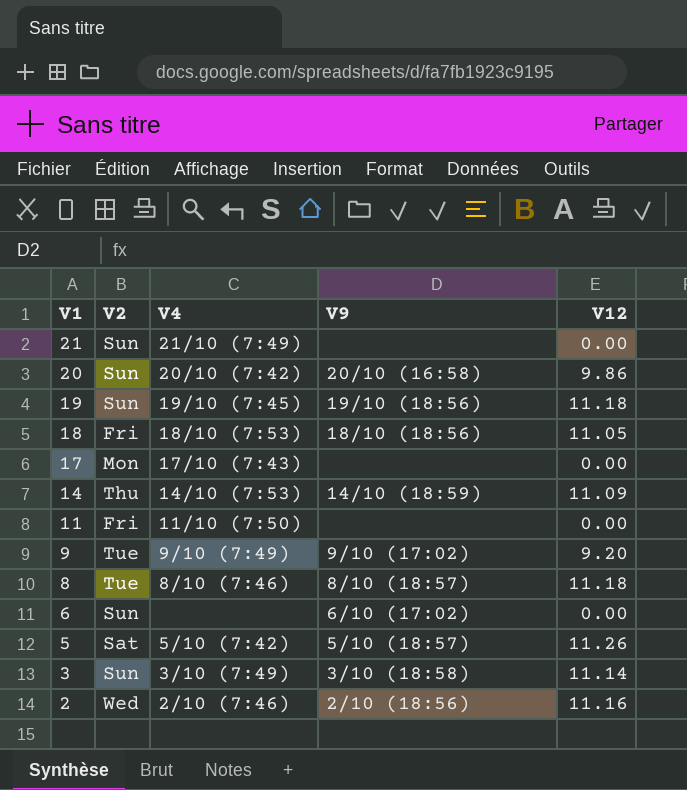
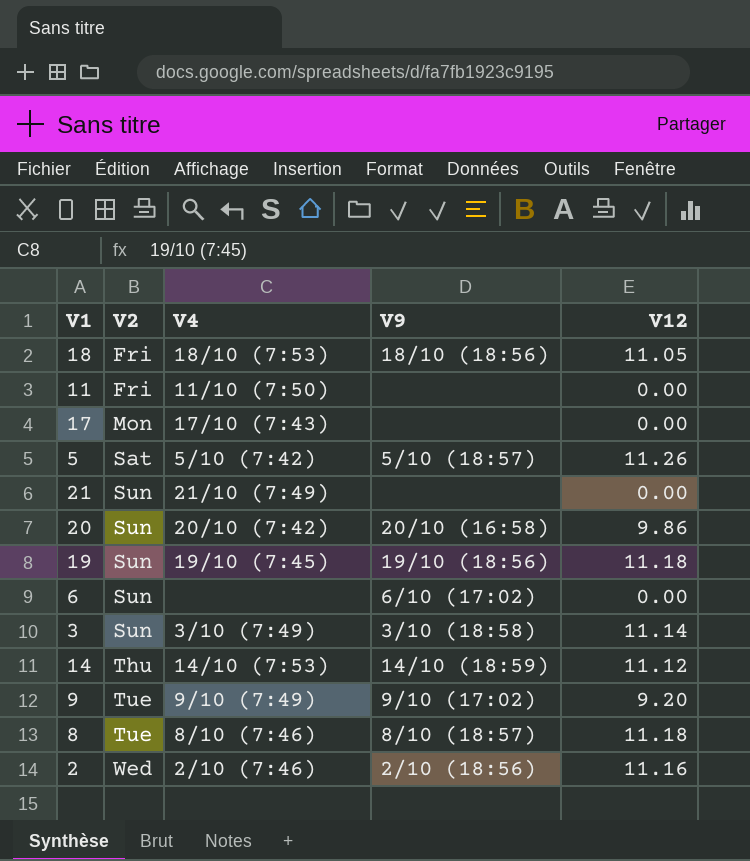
row order: V1 descending -> V2 ascending
14 | V12: 11.09 -> 11.12

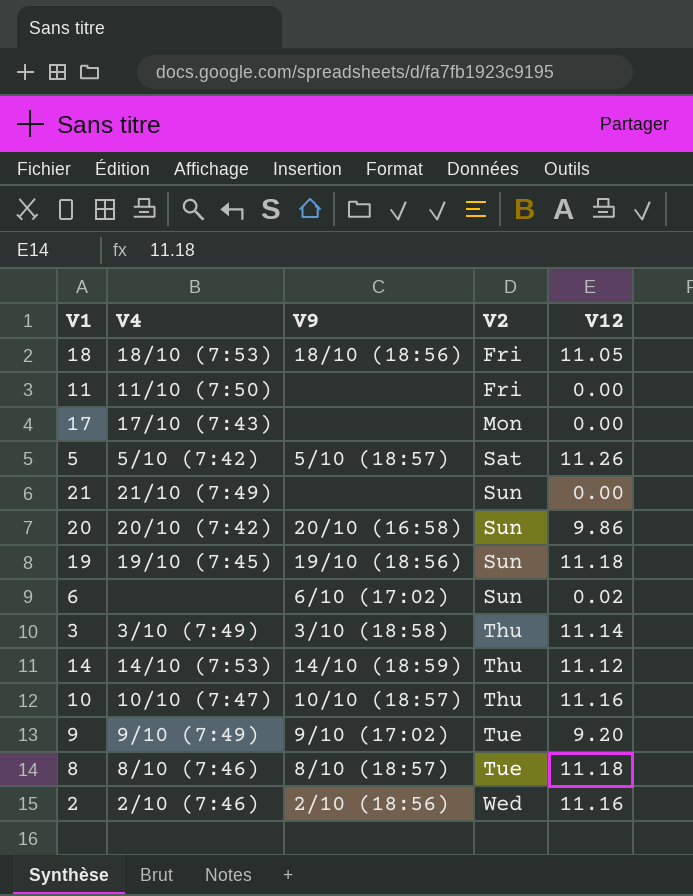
column V2 | position: 2 -> 4
6 | V12: 0.00 -> 0.02
3 | V2: Sun -> Thu
row 10: none -> 10/10 (7:47) | 10/10 (18:57) | Thu | 11.16

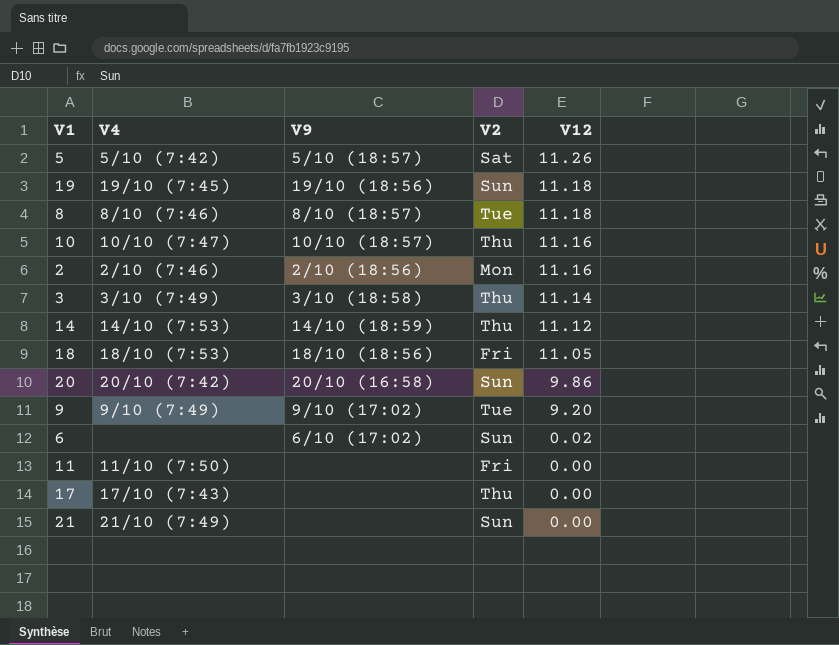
row order: V2 ascending -> V12 descending
2 | V2: Wed -> Mon
17 | V2: Mon -> Thu

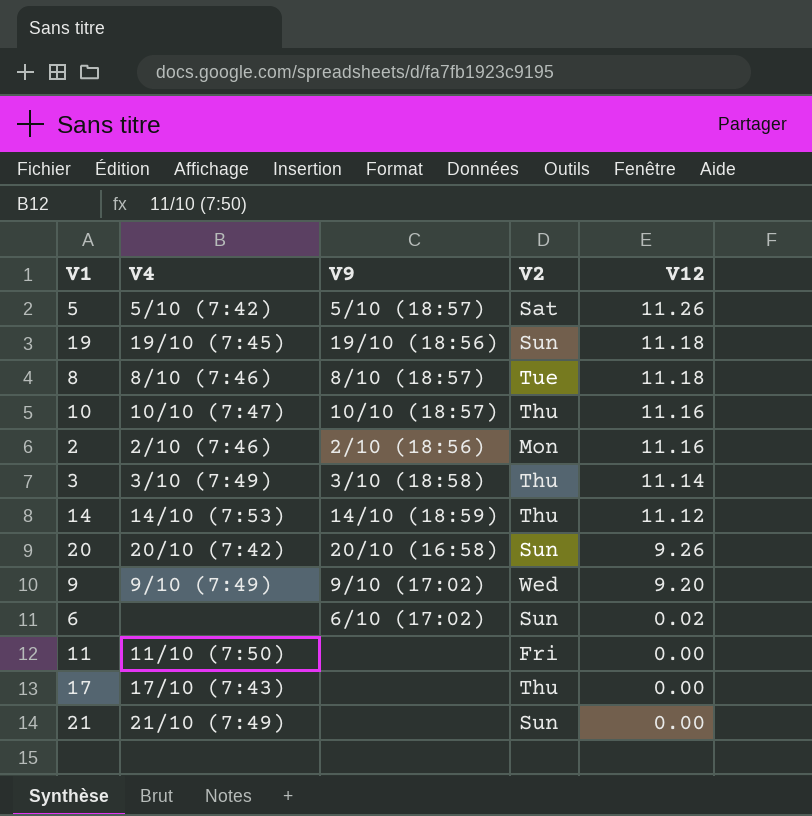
row 18: 18/10 (7:53) | 18/10 (18:56) | Fri | 11.05 -> none
20 | V12: 9.86 -> 9.26
9 | V2: Tue -> Wed

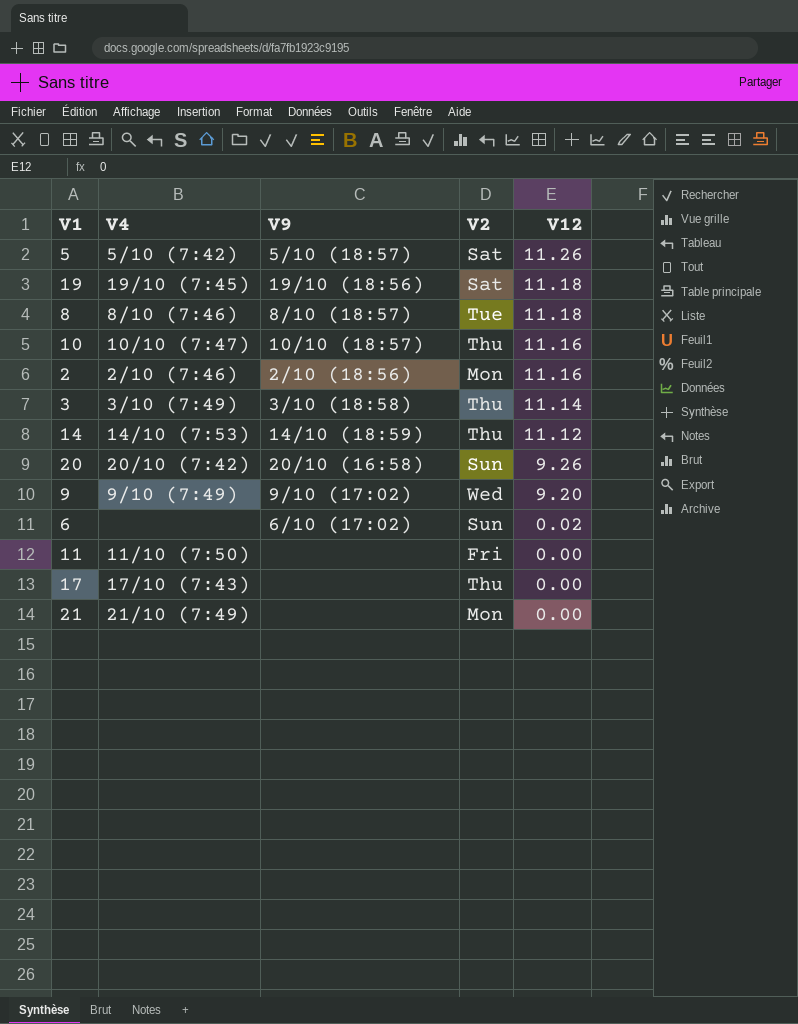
19 | V2: Sun -> Sat
21 | V2: Sun -> Mon

